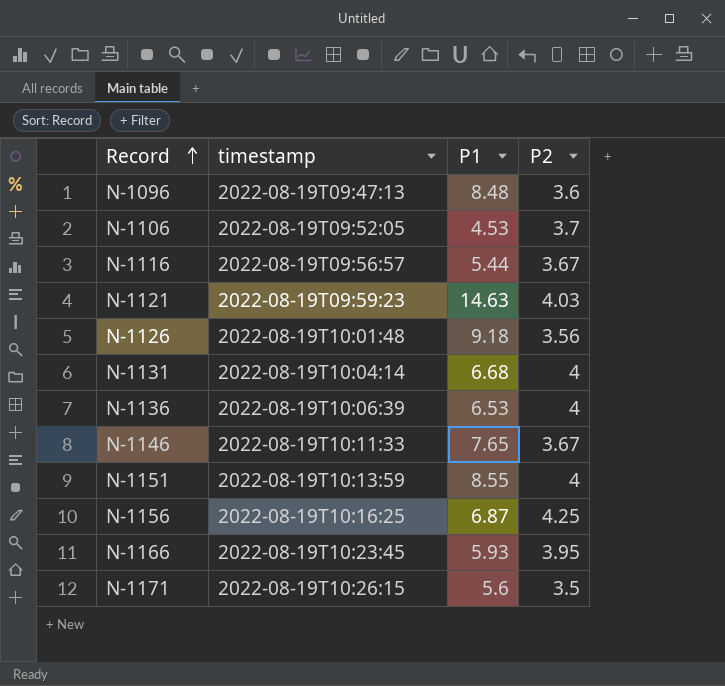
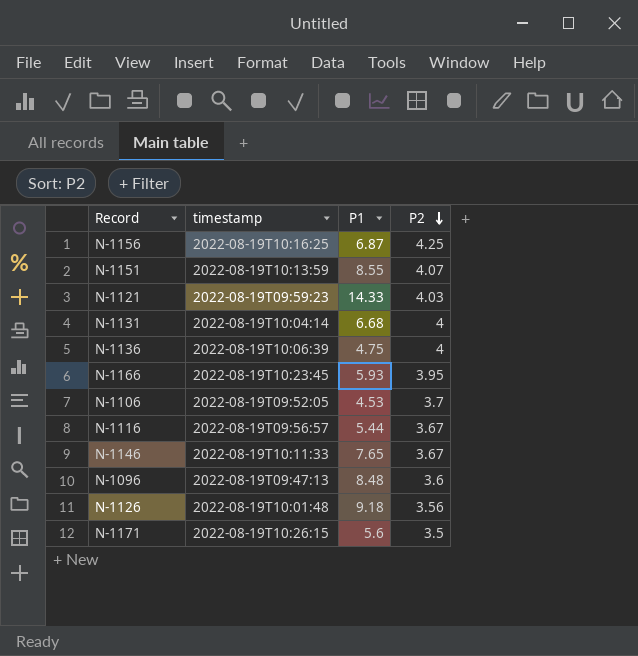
row order: Record ascending -> P2 descending
N-1151 | P2: 4 -> 4.07
N-1121 | P1: 14.63 -> 14.33
N-1136 | P1: 6.53 -> 4.75

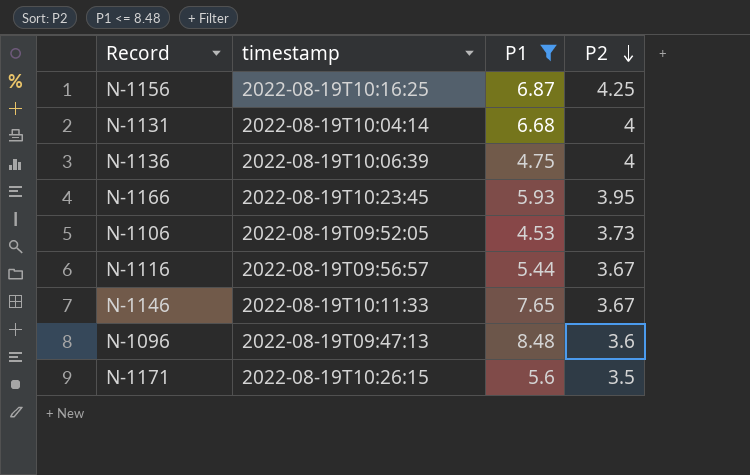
filter: none -> P1 <= 8.48
N-1106 | P2: 3.7 -> 3.73

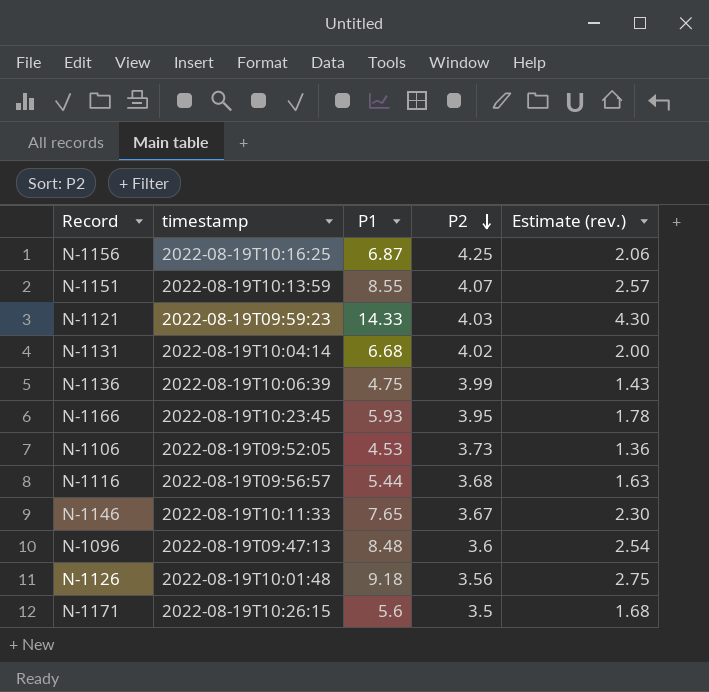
filter: P1 <= 8.48 -> none
column Estimate (rev.) | formula: none -> [P1] * 0.3
N-1131 | P2: 4 -> 4.02
N-1136 | P2: 4 -> 3.99
N-1116 | P2: 3.67 -> 3.68

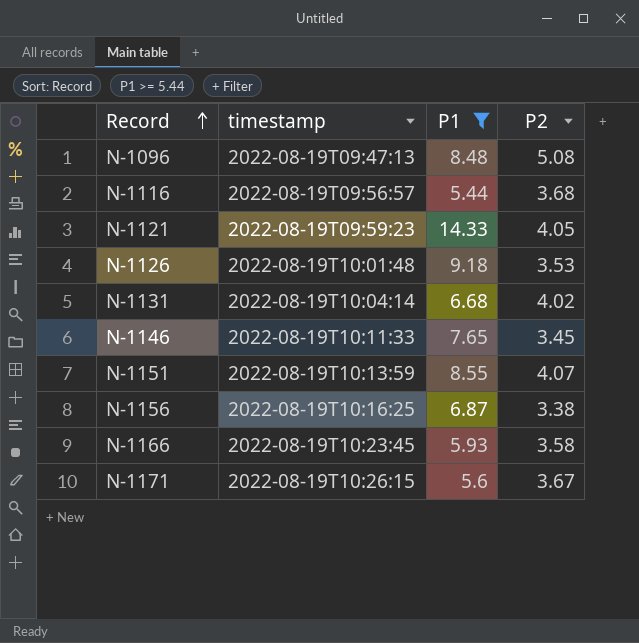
filter: none -> P1 >= 5.44
row order: P2 descending -> Record ascending
column Estimate (rev.) | formula: [P1] * 0.3 -> none
N-1096 | P2: 3.6 -> 5.08
N-1121 | P2: 4.03 -> 4.05
N-1126 | P2: 3.56 -> 3.53
N-1146 | P2: 3.67 -> 3.45
N-1156 | P2: 4.25 -> 3.38
N-1166 | P2: 3.95 -> 3.58
N-1171 | P2: 3.5 -> 3.67

